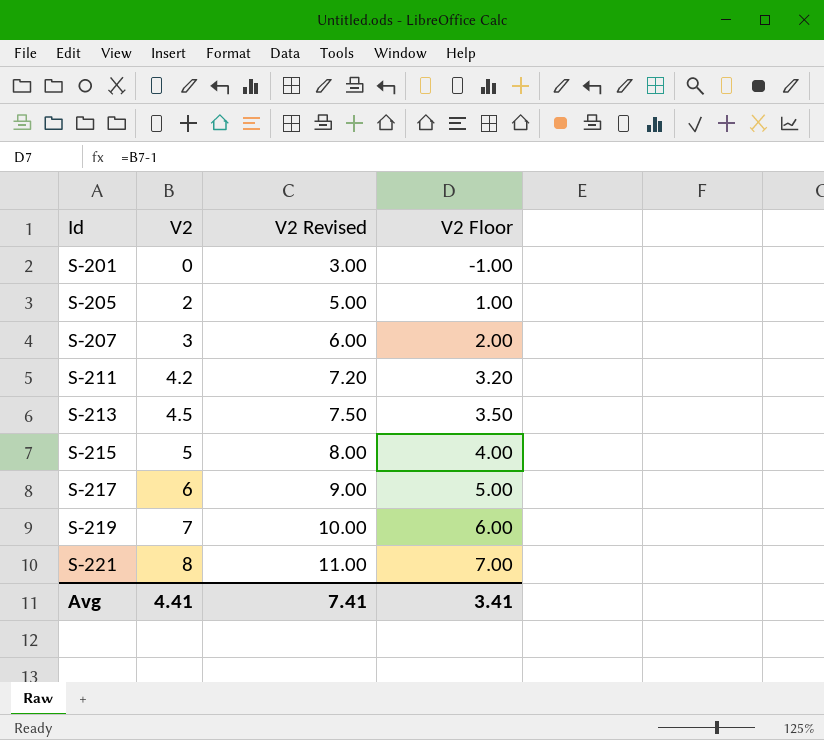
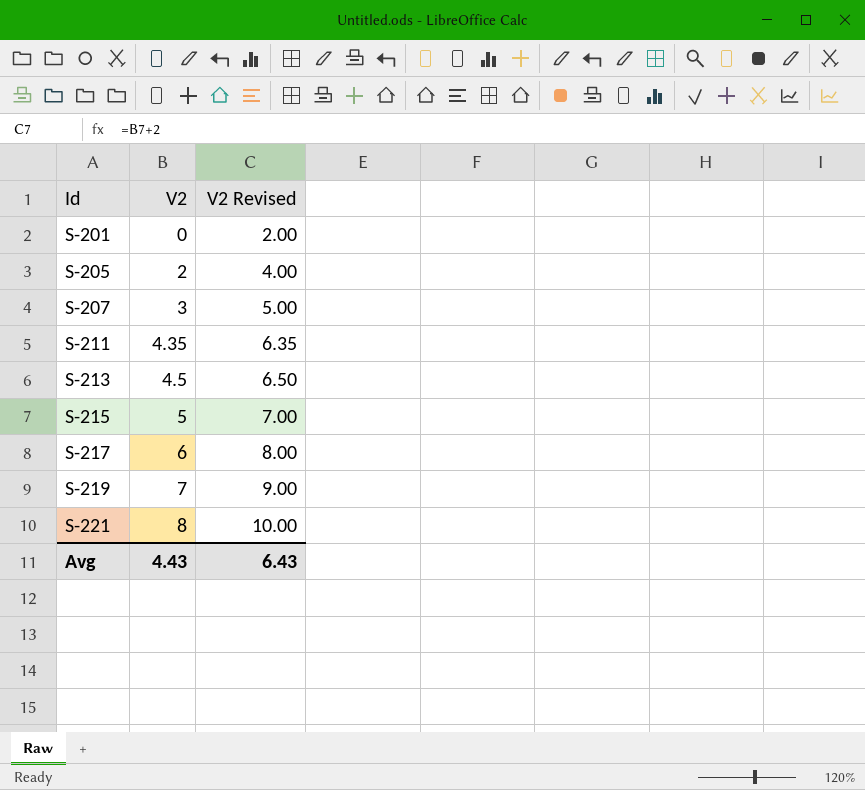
column V2 Floor | formula: [V2] - 1 -> none
column V2 Revised | formula: [V2] + 3 -> [V2] + 2
S-211 | V2: 4.2 -> 4.35
Avg | V2: 4.41 -> 4.43
Avg | V2 Revised: 7.41 -> 6.43

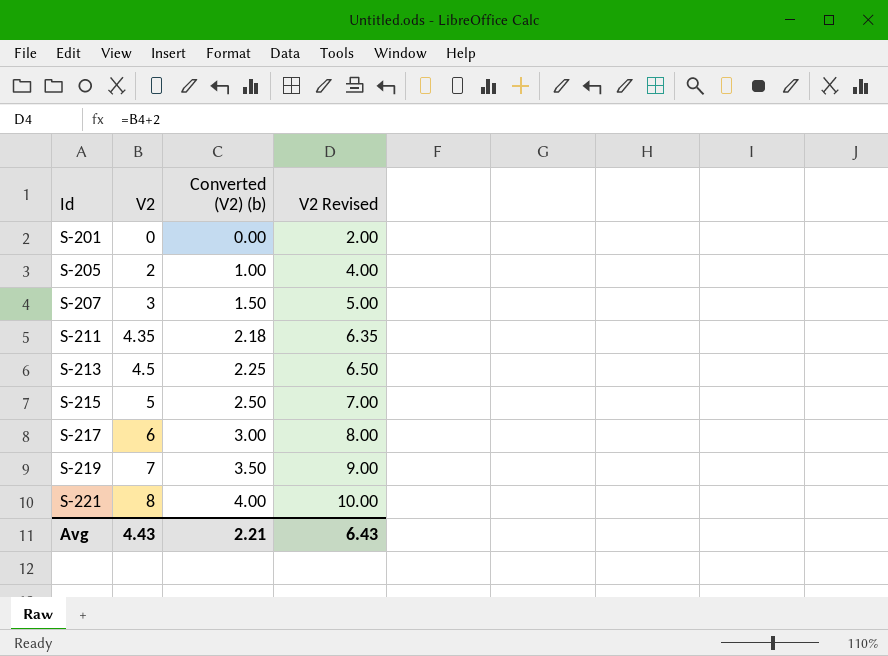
column Converted (V2) (b) | formula: none -> [V2] * 0.5

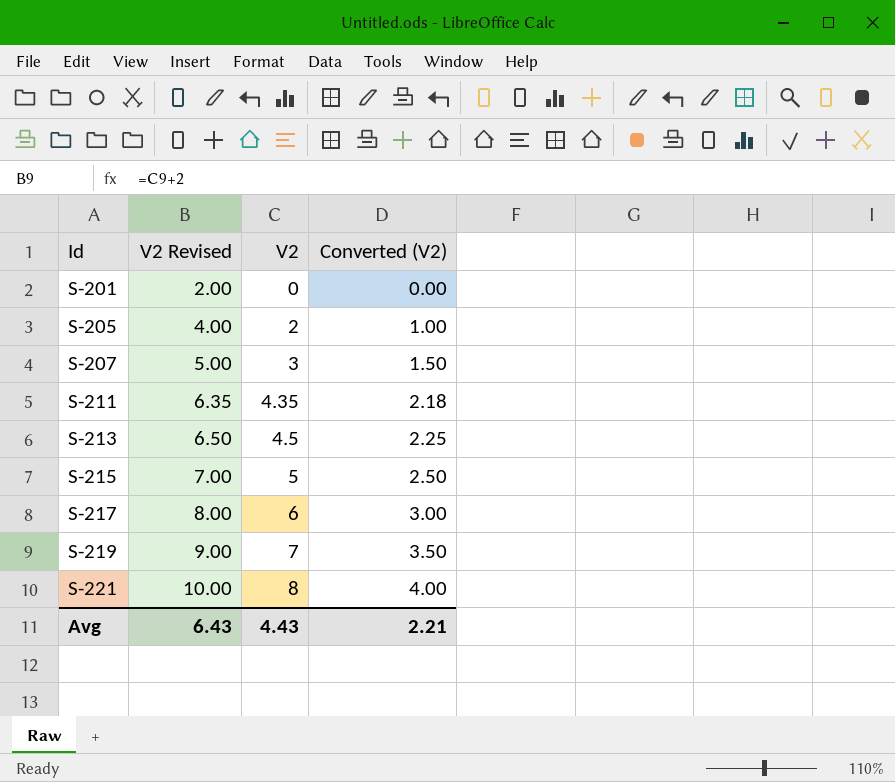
column V2 Revised | position: 4 -> 2
column name: Converted (V2) (b) -> Converted (V2)

